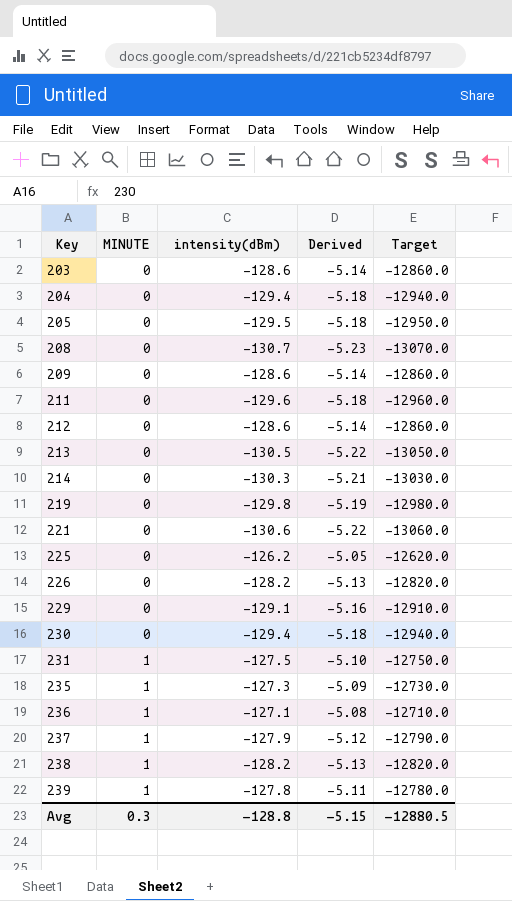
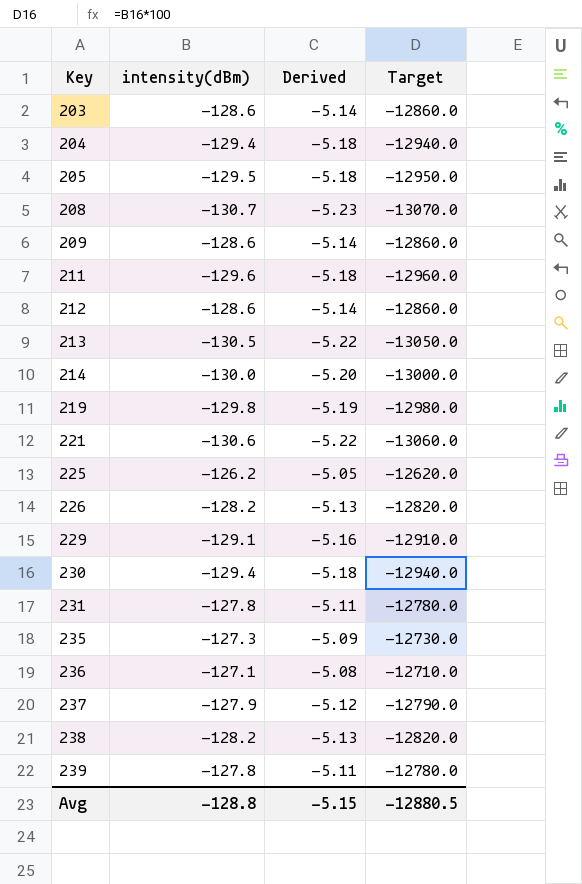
column MINUTE | position: 2 -> none
214 | intensity(dBm): -130.3 -> -130.0
214 | Derived: -5.21 -> -5.20
214 | Target: -13030.0 -> -13000.0
231 | intensity(dBm): -127.5 -> -127.8
231 | Derived: -5.10 -> -5.11
231 | Target: -12750.0 -> -12780.0

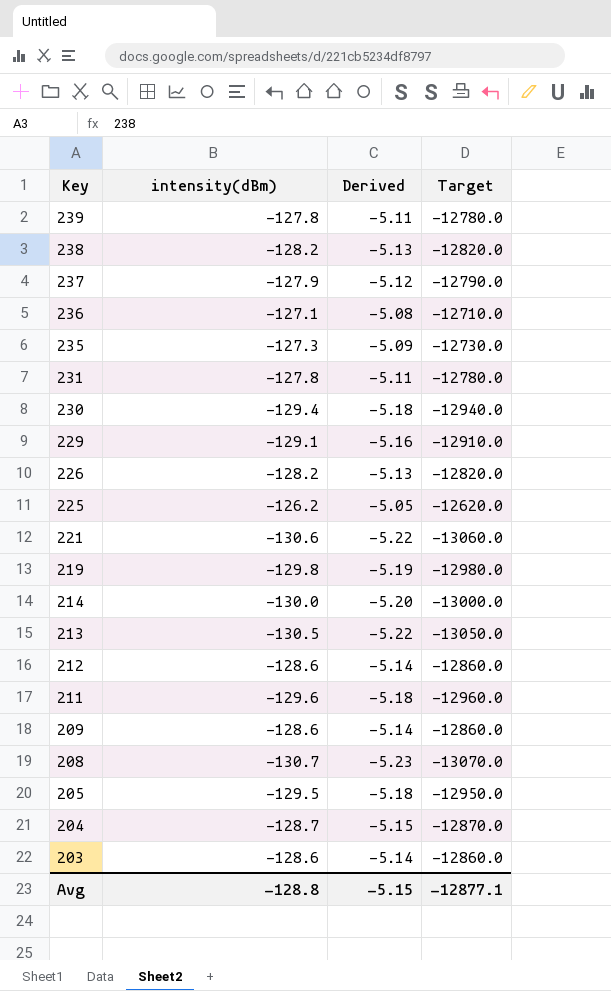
row order: Key ascending -> Key descending
204 | intensity(dBm): -129.4 -> -128.7
204 | Derived: -5.18 -> -5.15
204 | Target: -12940.0 -> -12870.0
Avg | Target: -12880.5 -> -12877.1

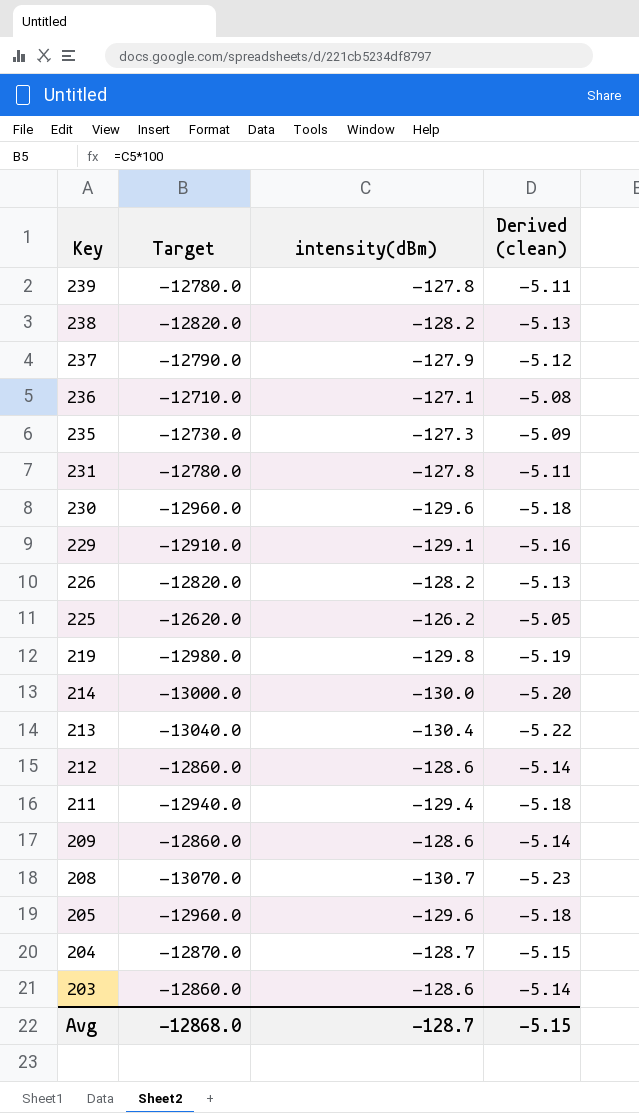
column Target | position: 4 -> 2
column name: Derived -> Derived (clean)
row 221: -130.6 | -5.22 | -13060.0 -> none
230 | Target: -12940.0 -> -12960.0
230 | intensity(dBm): -129.4 -> -129.6
213 | Target: -13050.0 -> -13040.0
213 | intensity(dBm): -130.5 -> -130.4
211 | Target: -12960.0 -> -12940.0
211 | intensity(dBm): -129.6 -> -129.4
205 | Target: -12950.0 -> -12960.0
205 | intensity(dBm): -129.5 -> -129.6
Avg | Target: -12877.1 -> -12868.0
Avg | intensity(dBm): -128.8 -> -128.7

